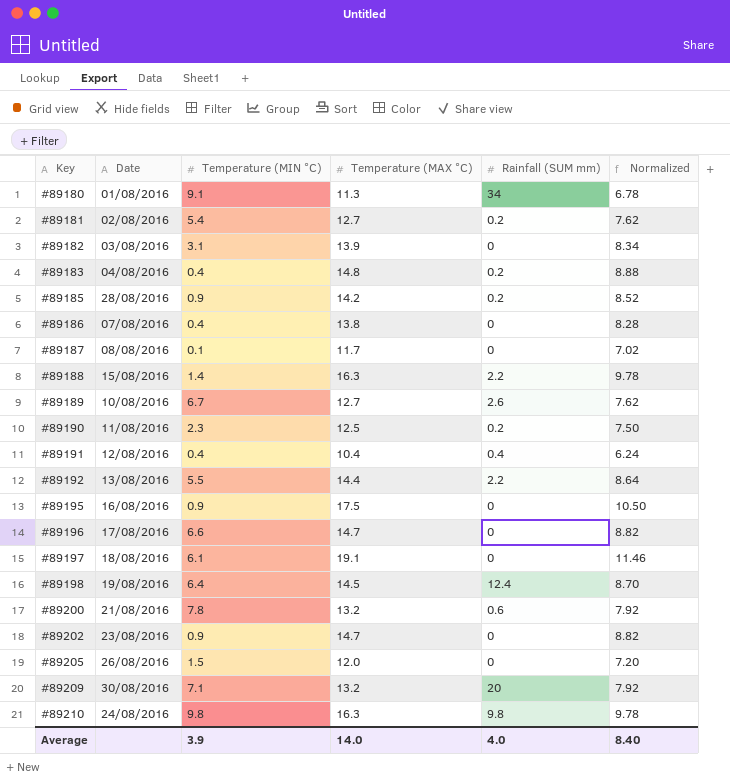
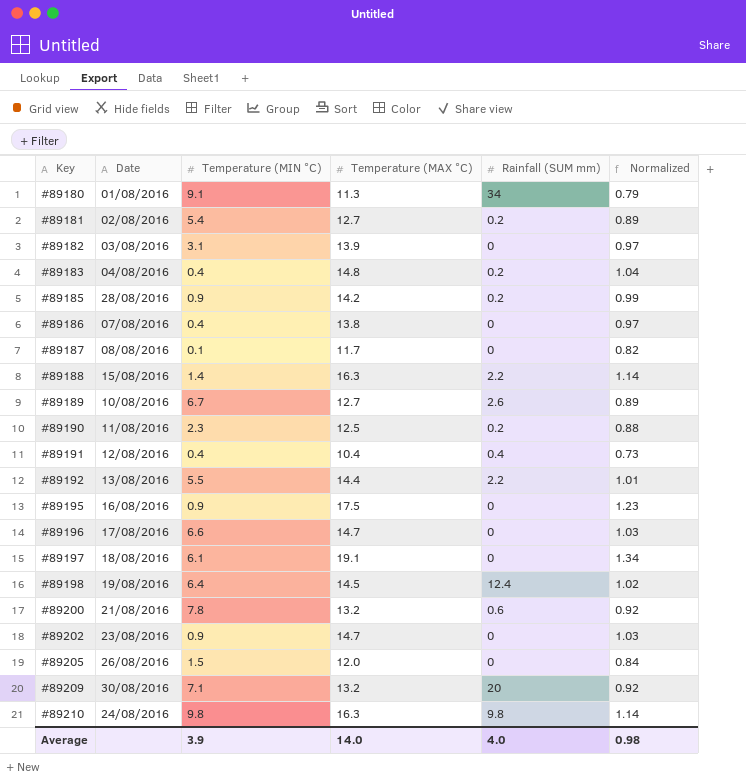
column Normalized | formula: [Temperature (MAX °C)] * 0.6 -> [Temperature (MAX °C)] * 0.07
Average | Normalized: 8.40 -> 0.98

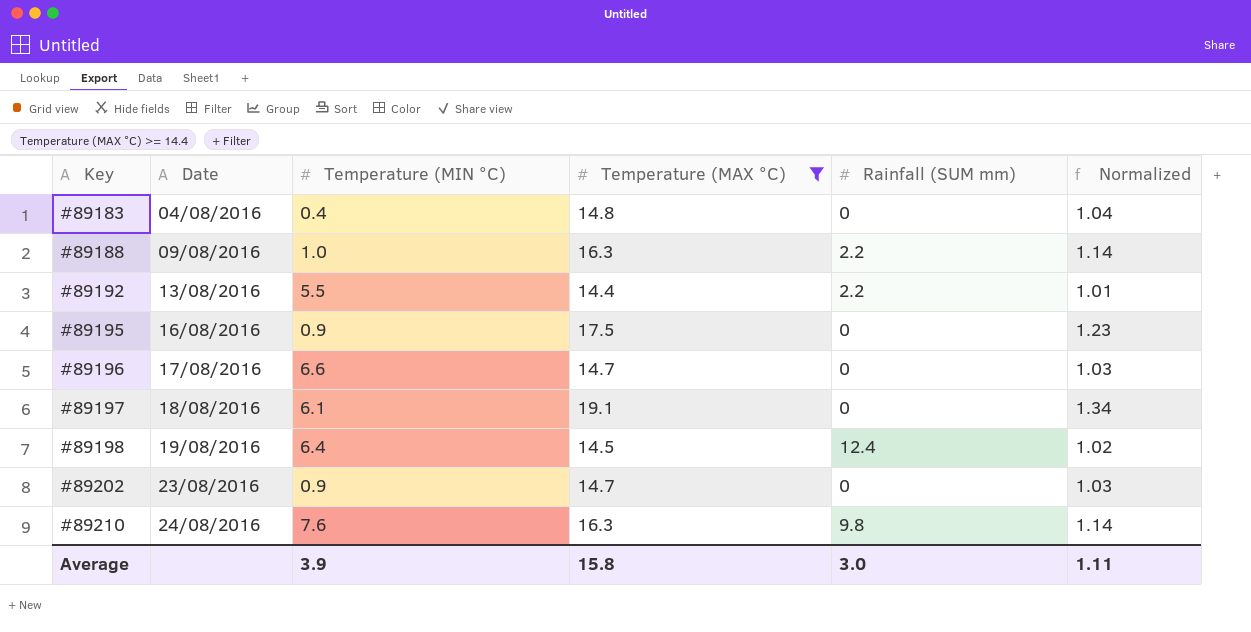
filter: none -> Temperature (MAX °C) >= 14.4
#89183 | Rainfall (SUM mm): 0.2 -> 0
#89188 | Date: 15/08/2016 -> 09/08/2016
#89188 | Temperature (MIN °C): 1.4 -> 1.0
#89210 | Temperature (MIN °C): 9.8 -> 7.6
Average | Temperature (MAX °C): 14.0 -> 15.8
Average | Rainfall (SUM mm): 4.0 -> 3.0
Average | Normalized: 0.98 -> 1.11

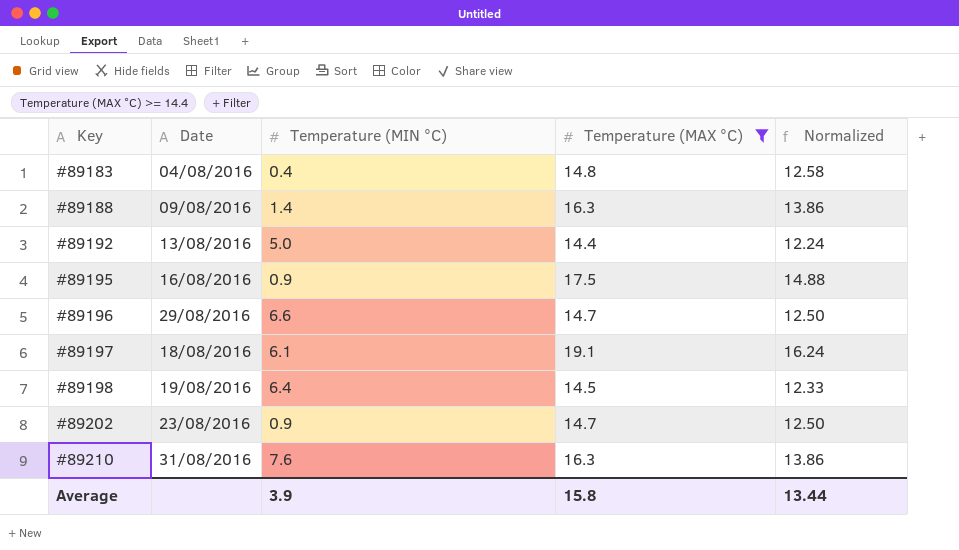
column Rainfall (SUM mm) | position: 5 -> none
column Normalized | formula: [Temperature (MAX °C)] * 0.07 -> [Temperature (MAX °C)] * 0.85
#89188 | Temperature (MIN °C): 1.0 -> 1.4
#89192 | Temperature (MIN °C): 5.5 -> 5.0
#89196 | Date: 17/08/2016 -> 29/08/2016
#89210 | Date: 24/08/2016 -> 31/08/2016
Average | Normalized: 1.11 -> 13.44

